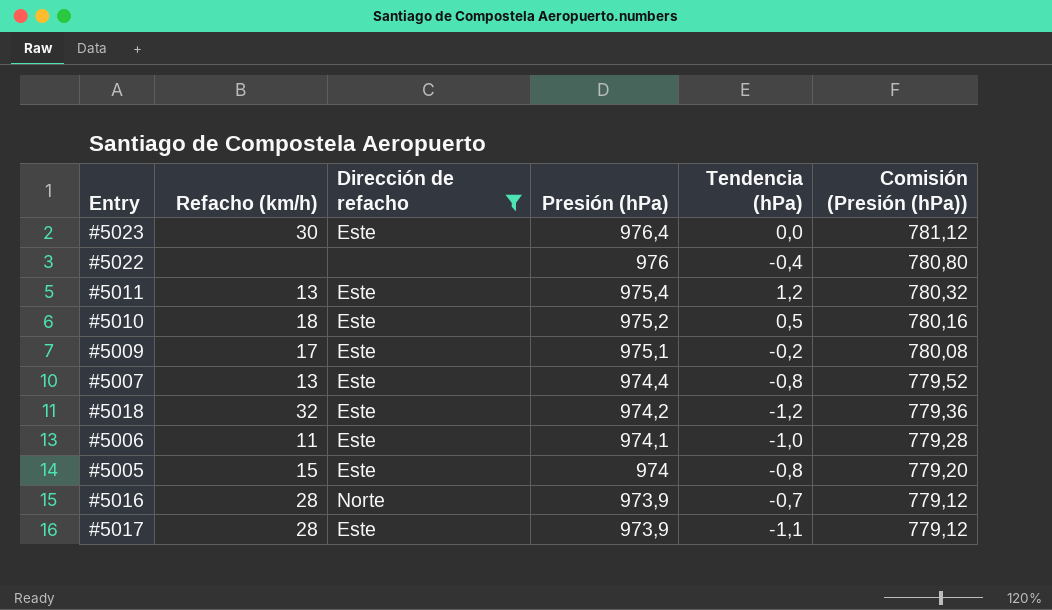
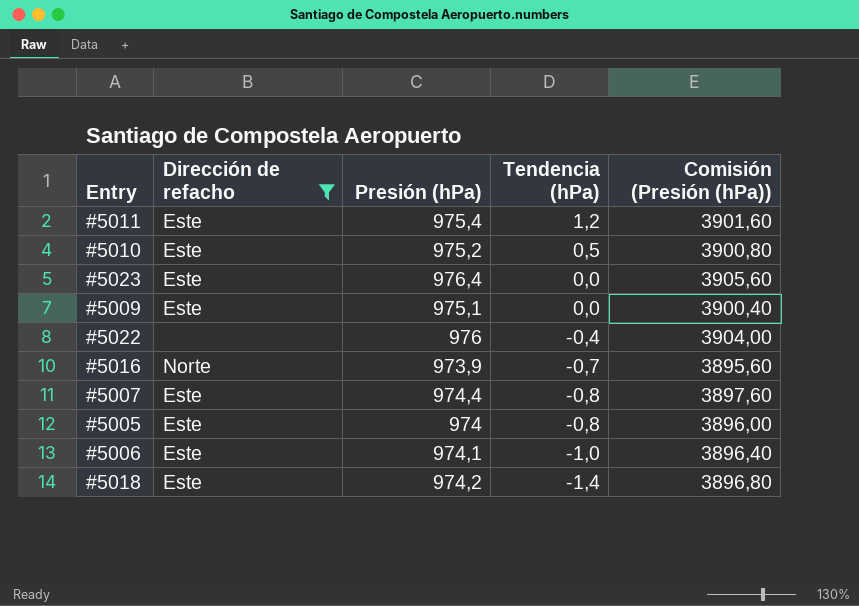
row order: Presión (hPa) descending -> Tendencia (hPa) descending
column Refacho (km/h) | position: 2 -> none
column Comisión (Presión (hPa)) | formula: [Presión (hPa)] * 0,8 -> [Presión (hPa)] * 4
row #5017: 28 | Este | 973,9 | -1,1 | 779,12 -> none
#5009 | Tendencia (hPa): -0,2 -> 0,0
#5018 | Tendencia (hPa): -1,2 -> -1,4

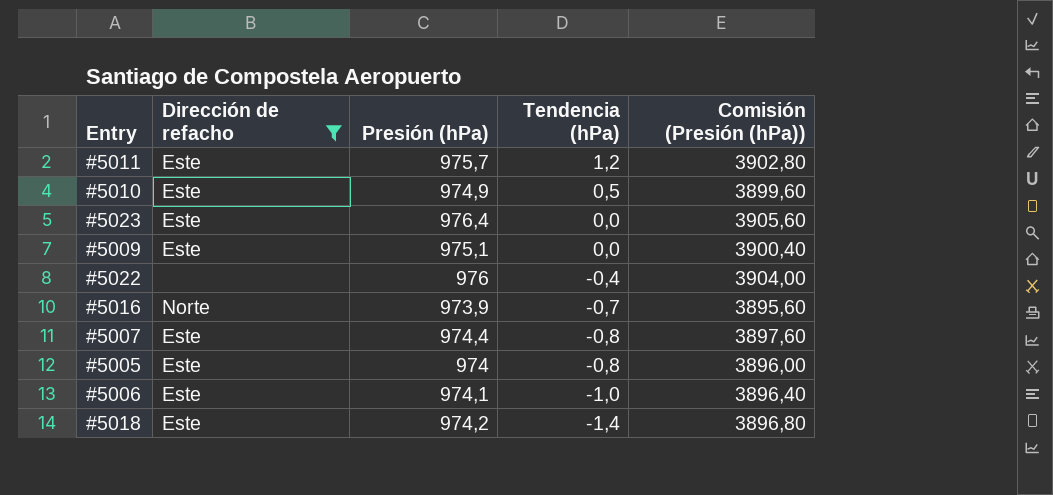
#5011 | Presión (hPa): 975,4 -> 975,7
#5011 | Comisión (Presión (hPa)): 3901,60 -> 3902,80
#5010 | Presión (hPa): 975,2 -> 974,9
#5010 | Comisión (Presión (hPa)): 3900,80 -> 3899,60

